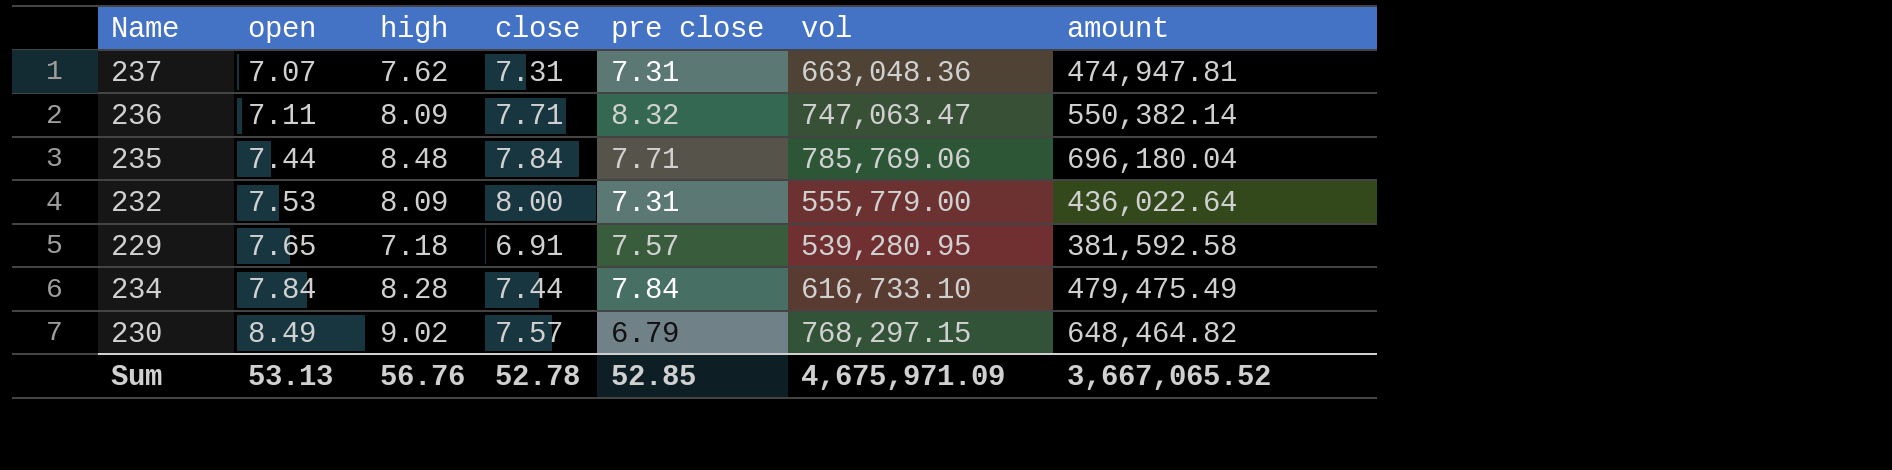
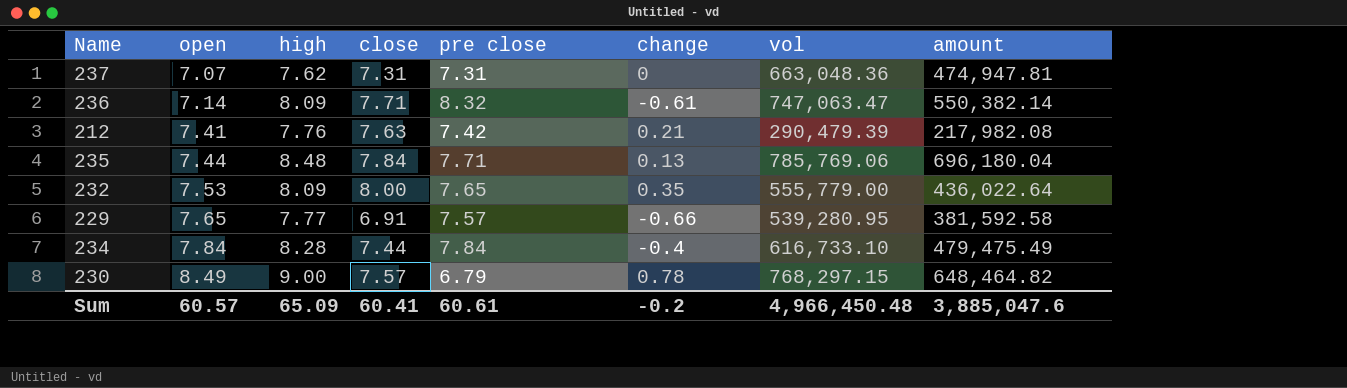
column change | formula: none -> [close] - [pre close]
236 | open: 7.11 -> 7.14
row 212: none -> 7.41 | 7.76 | 7.63 | 7.42 | 0.21 | 290,479.39 | 217,982.08
232 | pre close: 7.31 -> 7.65
229 | high: 7.18 -> 7.77
230 | high: 9.02 -> 9.00
Sum | open: 53.13 -> 60.57
Sum | high: 56.76 -> 65.09
Sum | close: 52.78 -> 60.41
Sum | pre close: 52.85 -> 60.61
Sum | vol: 4,675,971.09 -> 4,966,450.48
Sum | amount: 3,667,065.52 -> 3,885,047.6

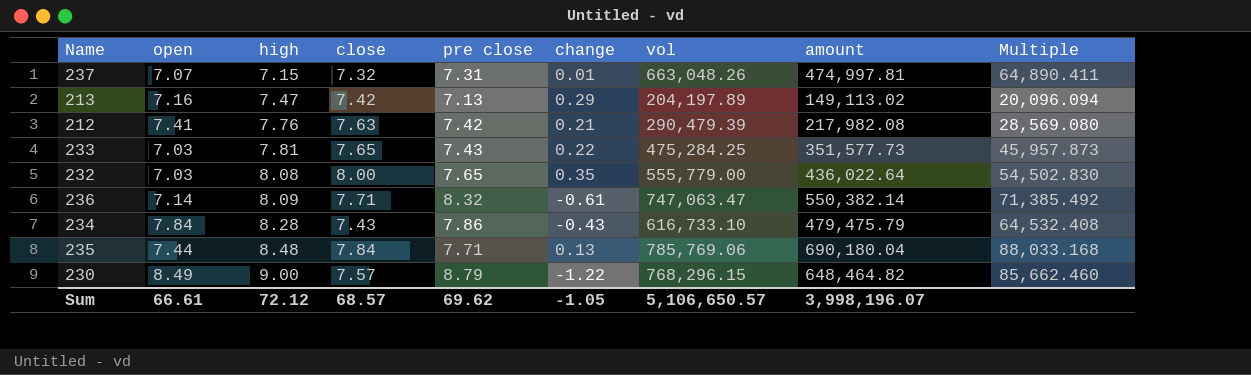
row order: open ascending -> high ascending
column Multiple | formula: none -> [amount] / [close]
row 229: 7.65 | 7.77 | 6.91 | 7.57 | -0.66 | 539,280.95 | 381,592.58 -> none
237 | high: 7.62 -> 7.15
237 | close: 7.31 -> 7.32
237 | change: 0 -> 0.01
237 | vol: 663,048.36 -> 663,048.26
237 | amount: 474,947.81 -> 474,997.81
row 213: none -> 7.16 | 7.47 | 7.42 | 7.13 | 0.29 | 204,197.89 | 149,113.02 | 20,096.094
row 233: none -> 7.03 | 7.81 | 7.65 | 7.43 | 0.22 | 475,284.25 | 351,577.73 | 45,957.873
232 | open: 7.53 -> 7.03
232 | high: 8.09 -> 8.08
234 | close: 7.44 -> 7.43
234 | pre close: 7.84 -> 7.86
234 | change: -0.4 -> -0.43
234 | amount: 479,475.49 -> 479,475.79
235 | amount: 696,180.04 -> 690,180.04
230 | pre close: 6.79 -> 8.79
230 | change: 0.78 -> -1.22
230 | vol: 768,297.15 -> 768,296.15
Sum | open: 60.57 -> 66.61
Sum | high: 65.09 -> 72.12
Sum | close: 60.41 -> 68.57
Sum | pre close: 60.61 -> 69.62
Sum | change: -0.2 -> -1.05
Sum | vol: 4,966,450.48 -> 5,106,650.57
Sum | amount: 3,885,047.6 -> 3,998,196.07

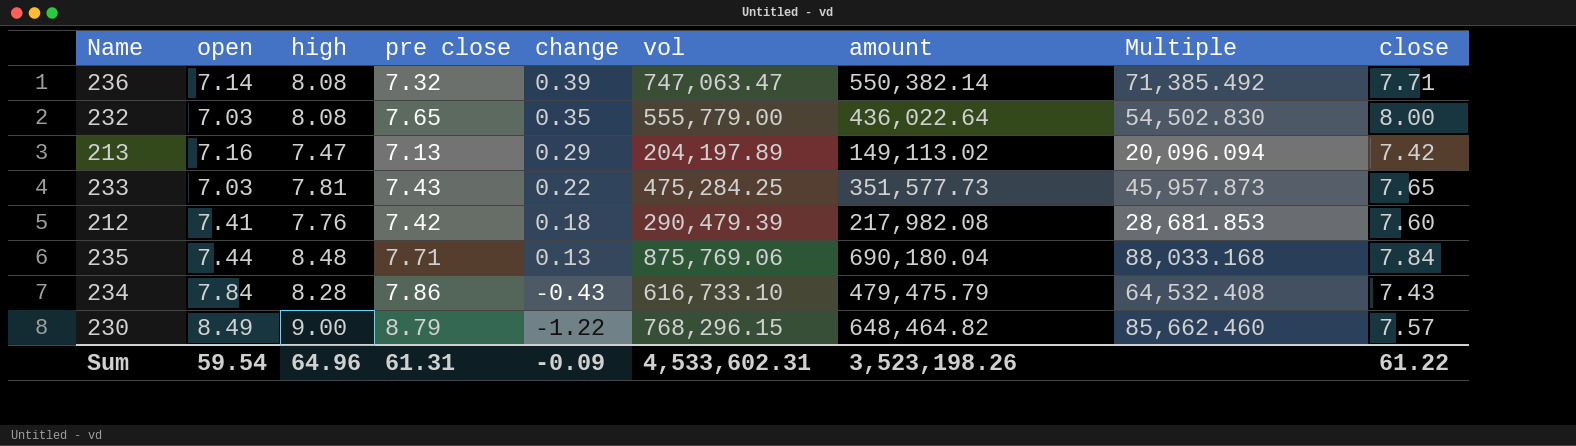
row order: high ascending -> change descending
column close | position: 4 -> 9
row 237: 7.07 | 7.15 | 7.32 | 7.31 | 0.01 | 663,048.26 | 474,997.81 | 64,890.411 -> none
236 | high: 8.09 -> 8.08
236 | pre close: 8.32 -> 7.32
236 | change: -0.61 -> 0.39
212 | change: 0.21 -> 0.18
212 | Multiple: 28,569.080 -> 28,681.853
212 | close: 7.63 -> 7.60
235 | vol: 785,769.06 -> 875,769.06
Sum | open: 66.61 -> 59.54
Sum | high: 72.12 -> 64.96
Sum | pre close: 69.62 -> 61.31
Sum | change: -1.05 -> -0.09
Sum | vol: 5,106,650.57 -> 4,533,602.31
Sum | amount: 3,998,196.07 -> 3,523,198.26
Sum | close: 68.57 -> 61.22

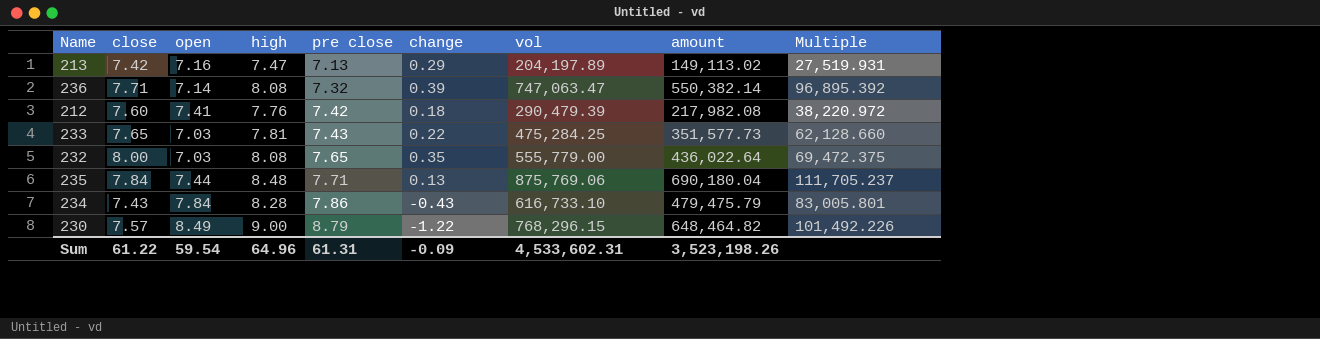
row order: change descending -> pre close ascending
column close | position: 9 -> 2
column Multiple | formula: [amount] / [close] -> [vol] / [close]

